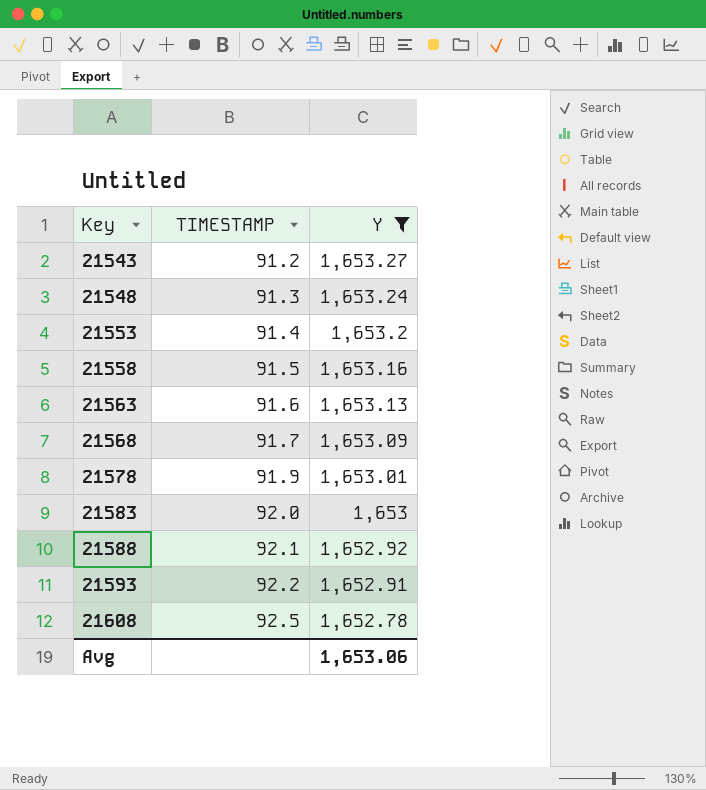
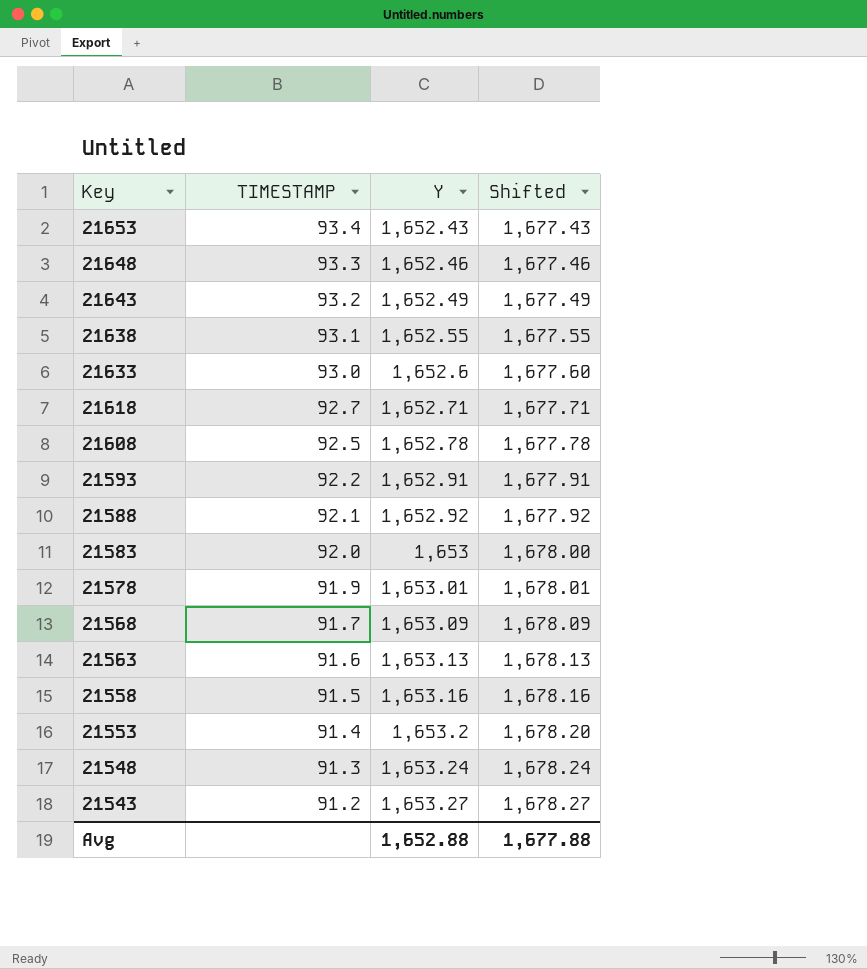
filter: Y >= 1,652.78 -> none
row order: Key ascending -> Key descending
column Shifted | formula: none -> [Y] + 25
Avg | Y: 1,653.06 -> 1,652.88

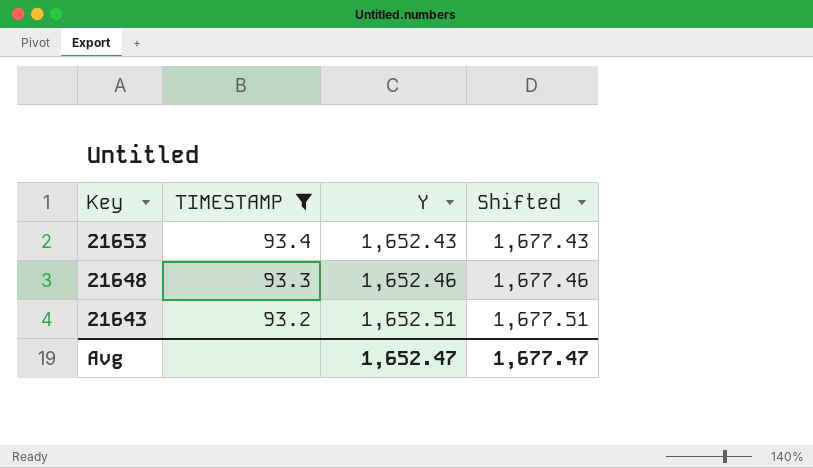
filter: none -> TIMESTAMP >= 93.2
21643 | Y: 1,652.49 -> 1,652.51
21643 | Shifted: 1,677.49 -> 1,677.51
Avg | Y: 1,652.88 -> 1,652.47
Avg | Shifted: 1,677.88 -> 1,677.47

